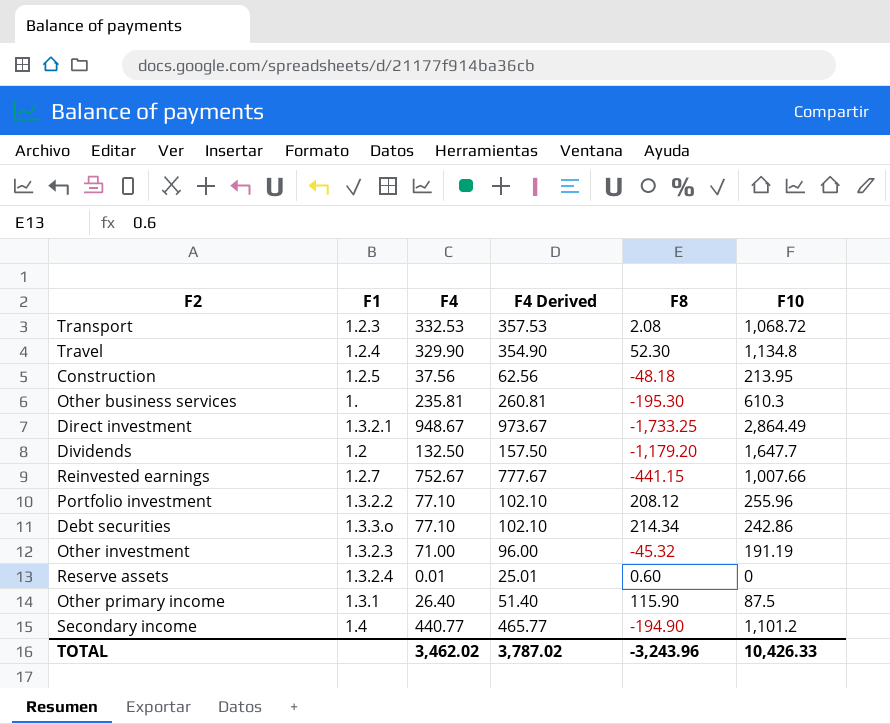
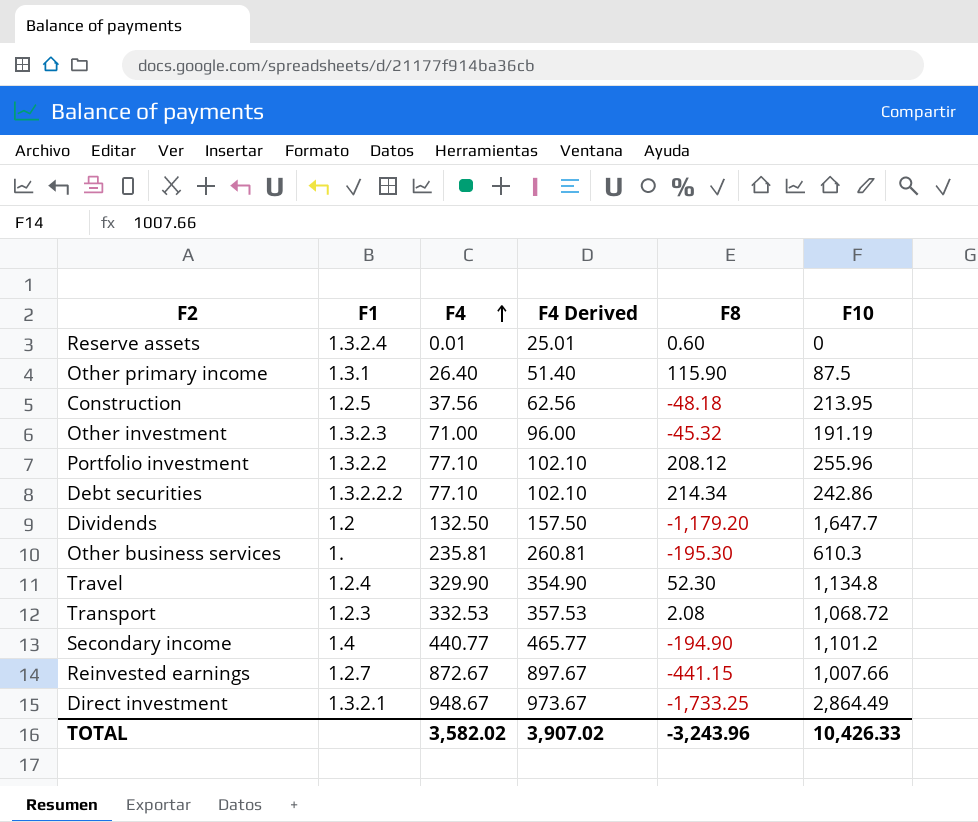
row order: none -> F4 ascending
Debt securities | F1: 1.3.3.o -> 1.3.2.2.2
Reinvested earnings | F4: 752.67 -> 872.67
Reinvested earnings | F4 Derived: 777.67 -> 897.67
TOTAL | F4: 3,462.02 -> 3,582.02
TOTAL | F4 Derived: 3,787.02 -> 3,907.02

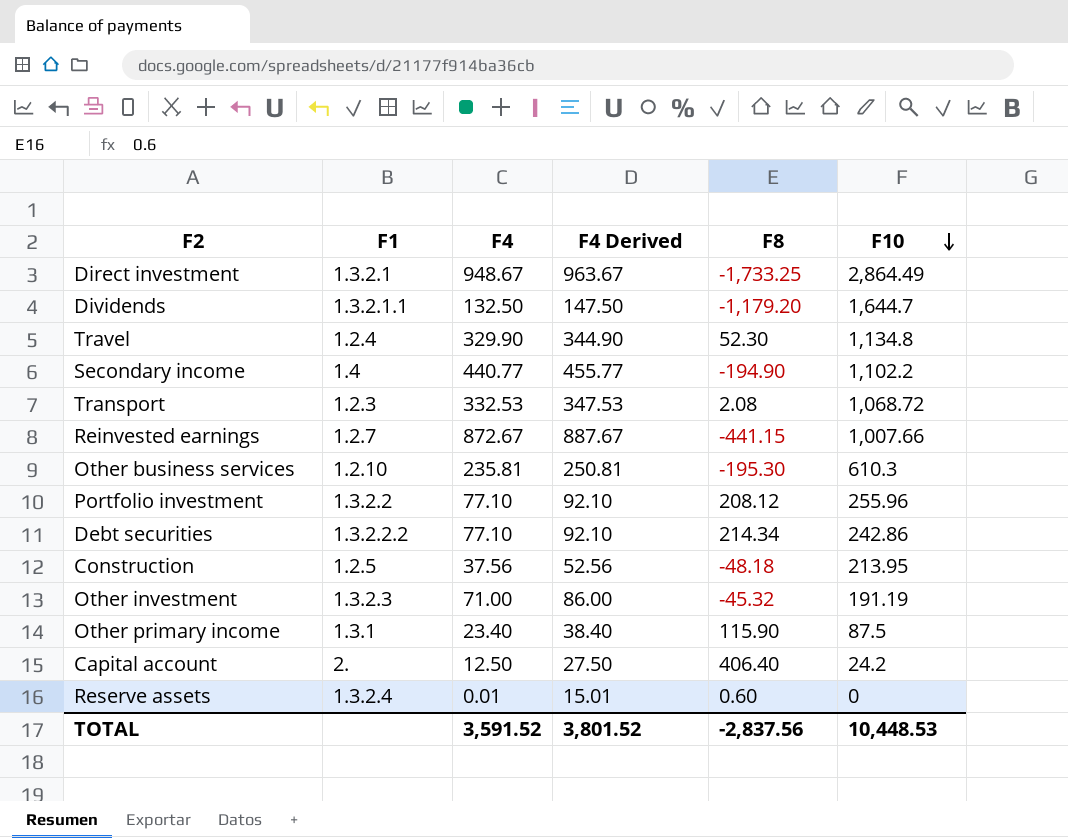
row order: F4 ascending -> F10 descending
column F4 Derived | formula: [F4] + 25 -> [F4] + 15
Dividends | F1: 1.2 -> 1.3.2.1.1
Dividends | F10: 1,647.7 -> 1,644.7
Secondary income | F10: 1,101.2 -> 1,102.2
Other business services | F1: 1. -> 1.2.10
Other primary income | F4: 26.40 -> 23.40
row Capital account: none -> 2. | 12.50 | 27.50 | 406.40 | 24.2
TOTAL | F4: 3,582.02 -> 3,591.52
TOTAL | F4 Derived: 3,907.02 -> 3,801.52
TOTAL | F8: -3,243.96 -> -2,837.56
TOTAL | F10: 10,426.33 -> 10,448.53

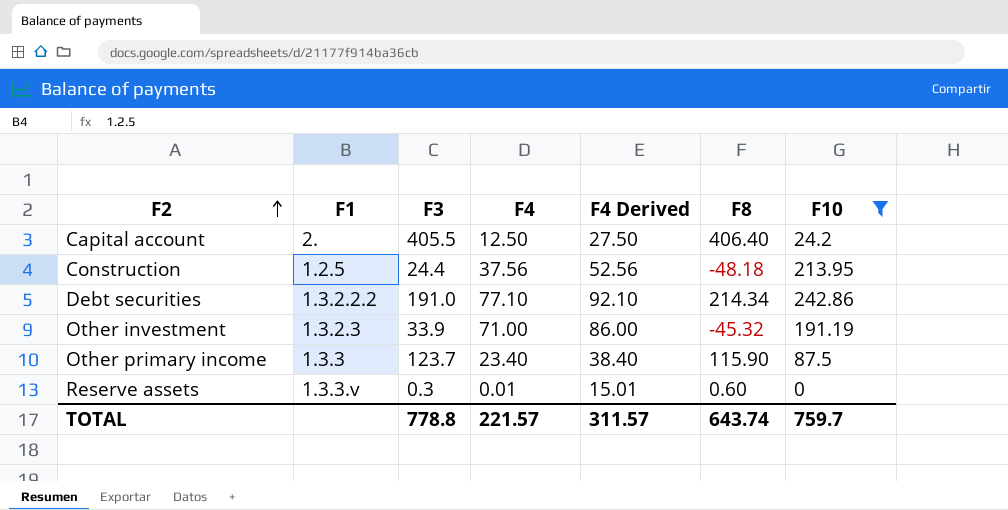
filter: none -> F10 <= 242.86
row order: F10 descending -> F2 ascending
column F3 | position: none -> 3
Other primary income | F1: 1.3.1 -> 1.3.3
Reserve assets | F1: 1.3.2.4 -> 1.3.3.v
TOTAL | F4: 3,591.52 -> 221.57
TOTAL | F4 Derived: 3,801.52 -> 311.57
TOTAL | F8: -2,837.56 -> 643.74
TOTAL | F10: 10,448.53 -> 759.7

